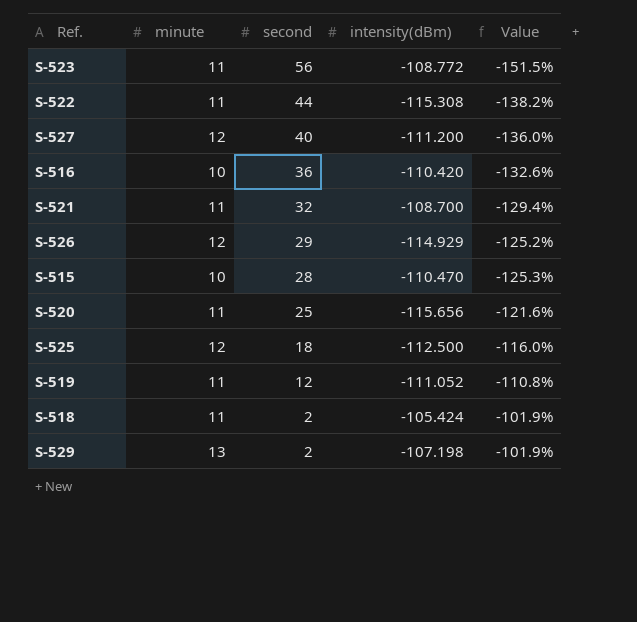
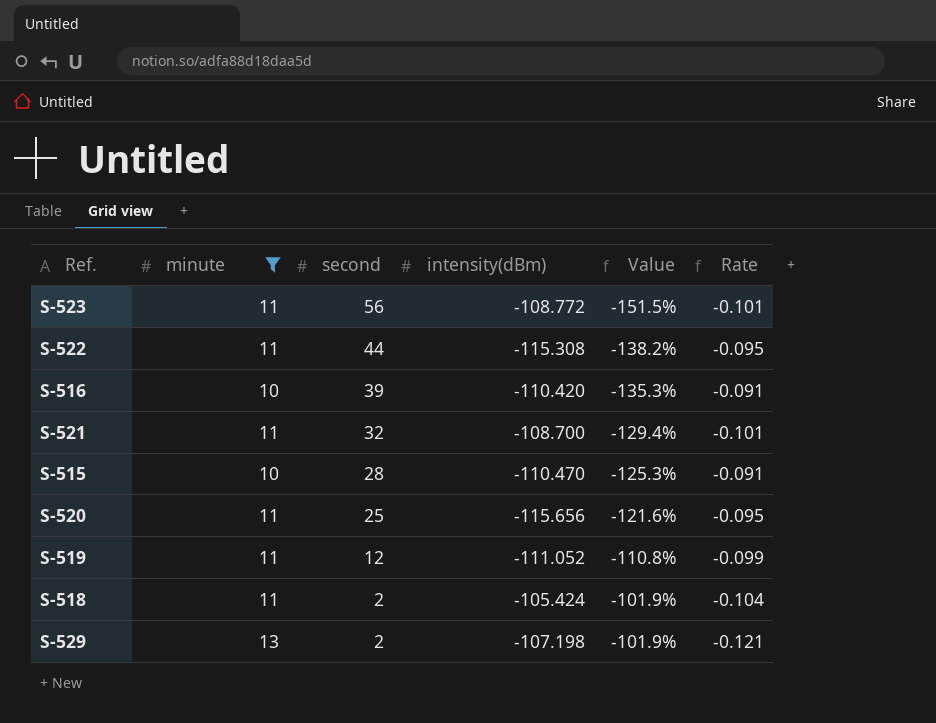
filter: none -> minute != 12
column Rate | formula: none -> [minute] / [intensity(dBm)]
S-516 | second: 36 -> 39
S-516 | Value: -132.6% -> -135.3%

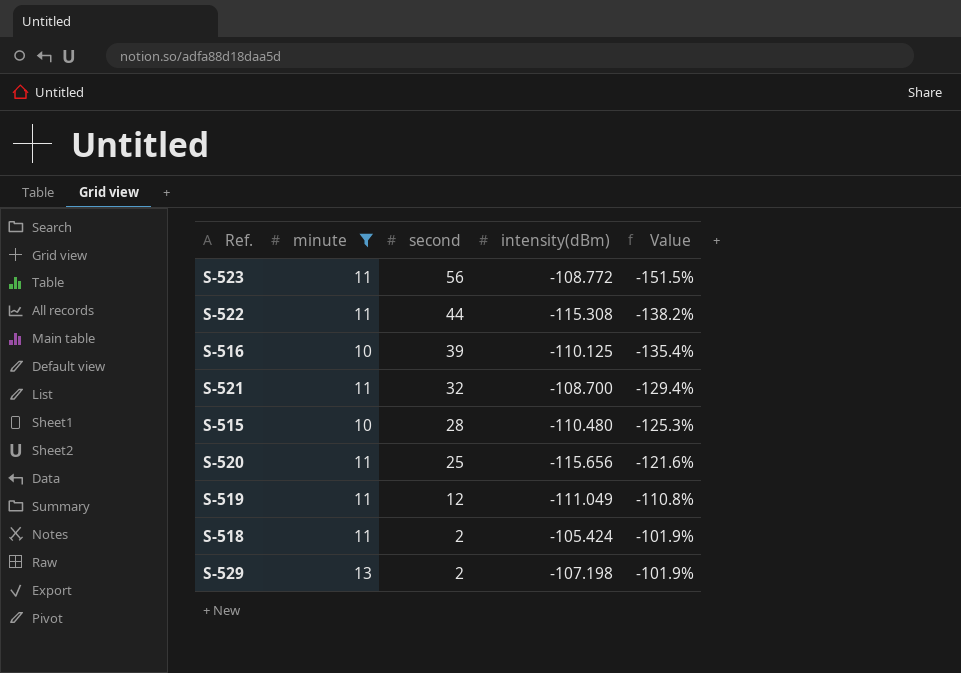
column Rate | formula: [minute] / [intensity(dBm)] -> none
S-516 | intensity(dBm): -110.420 -> -110.125
S-516 | Value: -135.3% -> -135.4%
S-515 | intensity(dBm): -110.470 -> -110.480
S-519 | intensity(dBm): -111.052 -> -111.049

